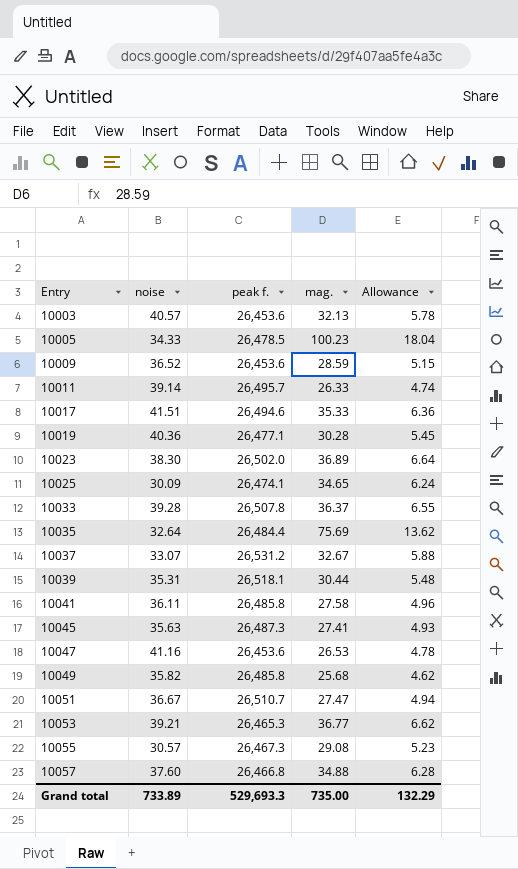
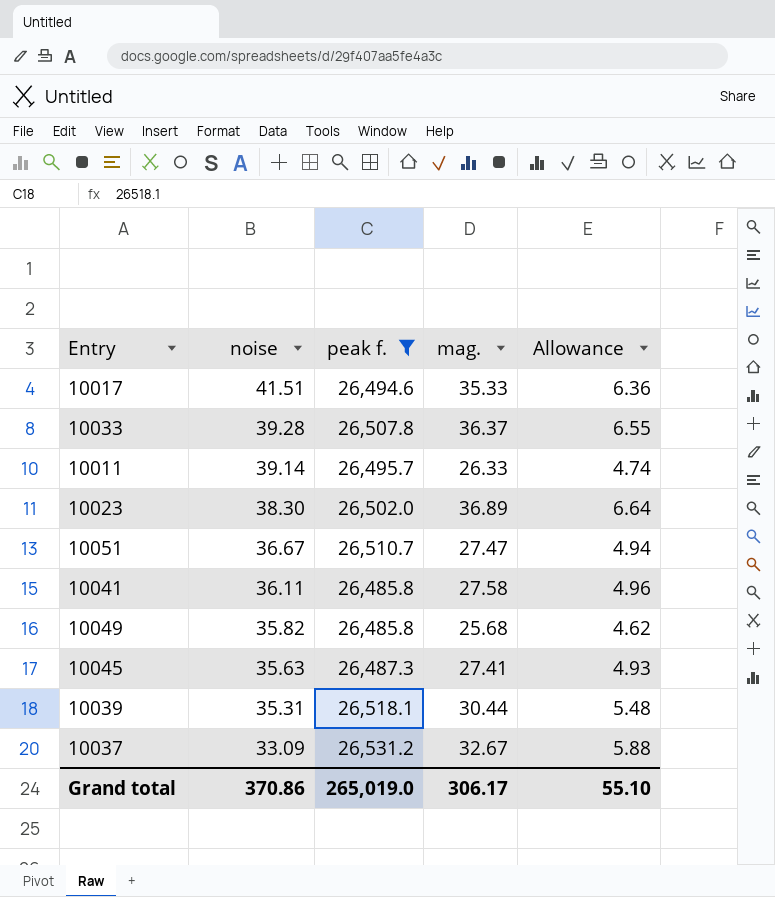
filter: none -> peak f. >= 26,485.8
row order: Entry ascending -> noise descending
10037 | noise: 33.07 -> 33.09
Grand total | noise: 733.89 -> 370.86
Grand total | peak f.: 529,693.3 -> 265,019.0
Grand total | mag.: 735.00 -> 306.17
Grand total | Allowance: 132.29 -> 55.10

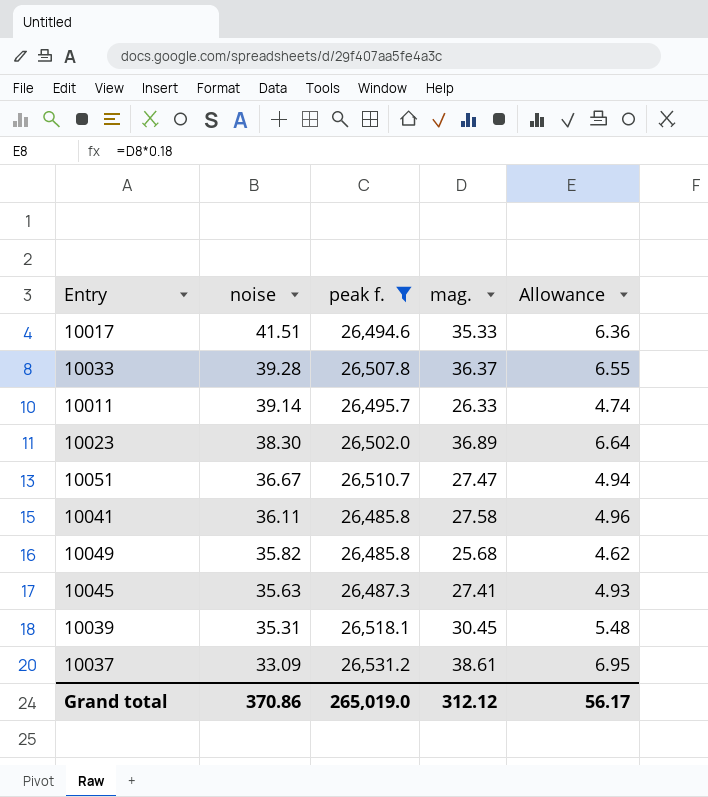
10039 | mag.: 30.44 -> 30.45
10037 | mag.: 32.67 -> 38.61
10037 | Allowance: 5.88 -> 6.95
Grand total | mag.: 306.17 -> 312.12
Grand total | Allowance: 55.10 -> 56.17

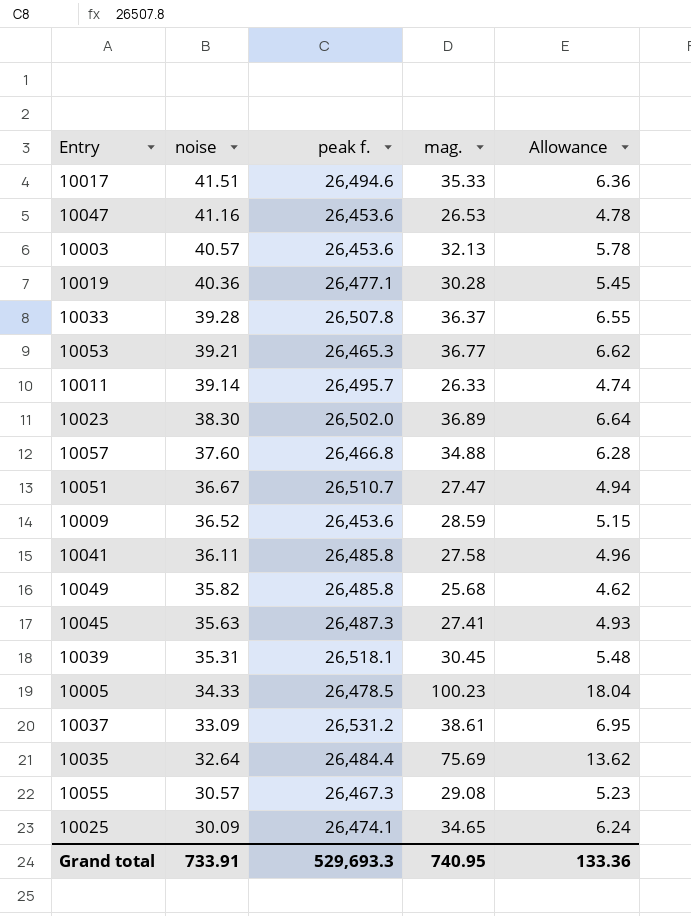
filter: peak f. >= 26,485.8 -> none
Grand total | noise: 370.86 -> 733.91
Grand total | peak f.: 265,019.0 -> 529,693.3
Grand total | mag.: 312.12 -> 740.95
Grand total | Allowance: 56.17 -> 133.36

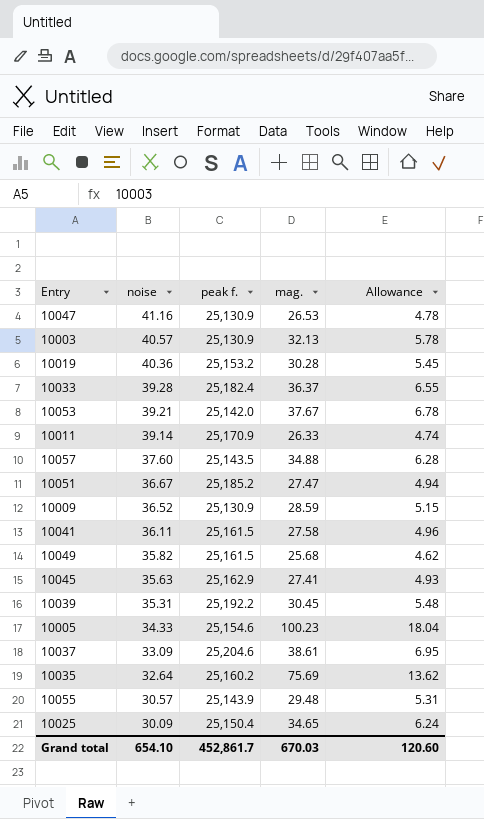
row 10017: 41.51 | 26,494.6 | 35.33 | 6.36 -> none
row 10023: 38.30 | 26,502.0 | 36.89 | 6.64 -> none
10047 | peak f.: 26,453.6 -> 25,130.9
10003 | peak f.: 26,453.6 -> 25,130.9
10019 | peak f.: 26,477.1 -> 25,153.2
10033 | peak f.: 26,507.8 -> 25,182.4
10053 | peak f.: 26,465.3 -> 25,142.0
10053 | mag.: 36.77 -> 37.67
10053 | Allowance: 6.62 -> 6.78
10011 | peak f.: 26,495.7 -> 25,170.9
10057 | peak f.: 26,466.8 -> 25,143.5
10051 | peak f.: 26,510.7 -> 25,185.2
10009 | peak f.: 26,453.6 -> 25,130.9
10041 | peak f.: 26,485.8 -> 25,161.5
10049 | peak f.: 26,485.8 -> 25,161.5
10045 | peak f.: 26,487.3 -> 25,162.9
10039 | peak f.: 26,518.1 -> 25,192.2
10005 | peak f.: 26,478.5 -> 25,154.6
10037 | peak f.: 26,531.2 -> 25,204.6
10035 | peak f.: 26,484.4 -> 25,160.2
10055 | peak f.: 26,467.3 -> 25,143.9
10055 | mag.: 29.08 -> 29.48
10055 | Allowance: 5.23 -> 5.31
10025 | peak f.: 26,474.1 -> 25,150.4
Grand total | noise: 733.91 -> 654.10
Grand total | peak f.: 529,693.3 -> 452,861.7
Grand total | mag.: 740.95 -> 670.03
Grand total | Allowance: 133.36 -> 120.60

